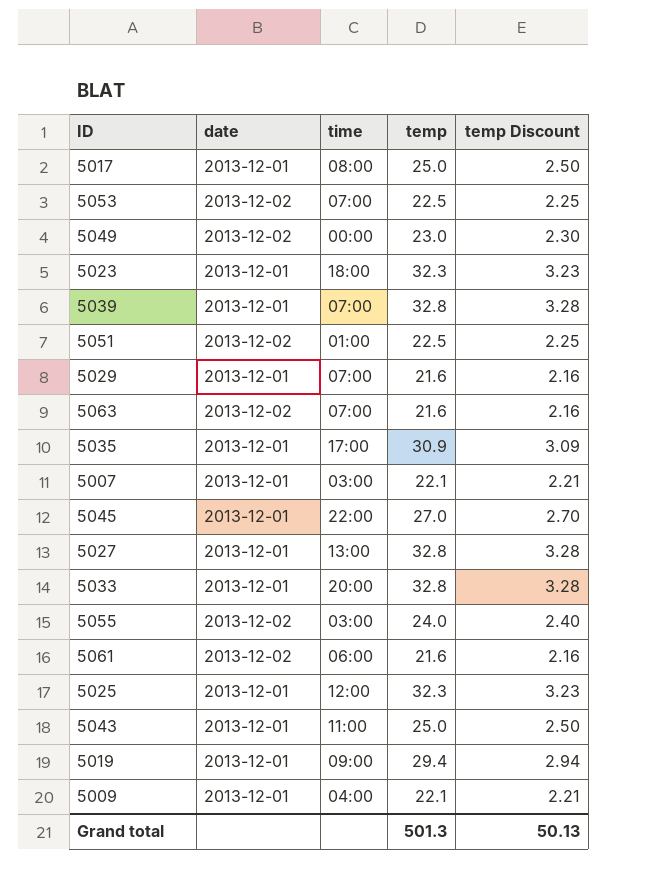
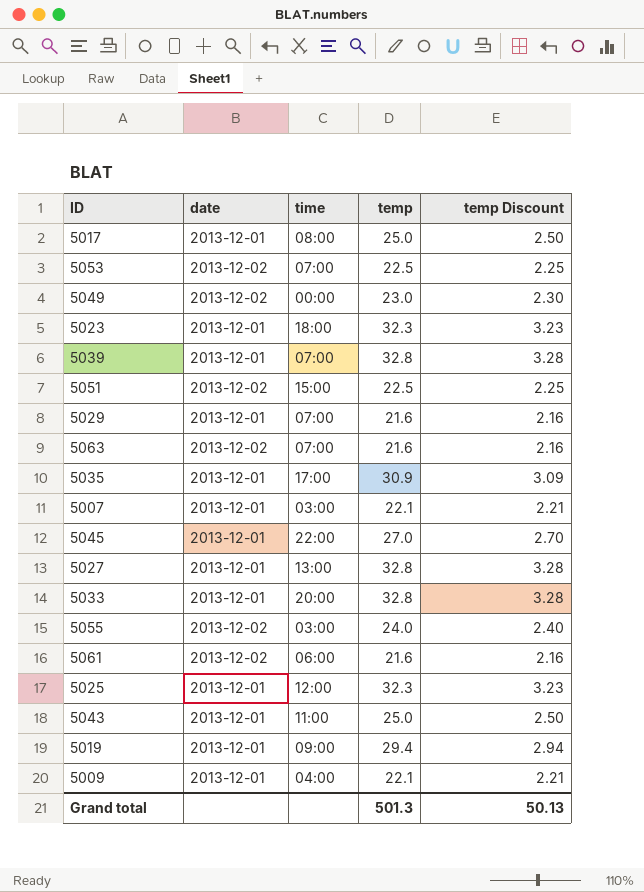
5051 | time: 01:00 -> 15:00

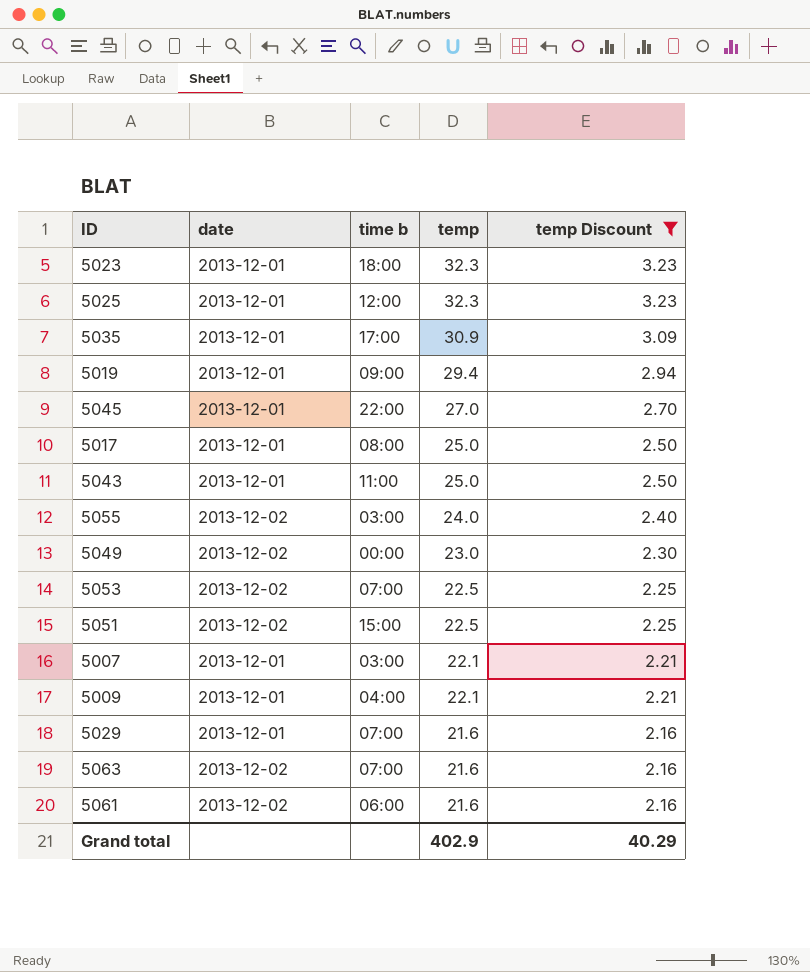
filter: none -> temp Discount != 3.28
row order: none -> temp descending
column name: time -> time b
Grand total | temp: 501.3 -> 402.9
Grand total | temp Discount: 50.13 -> 40.29

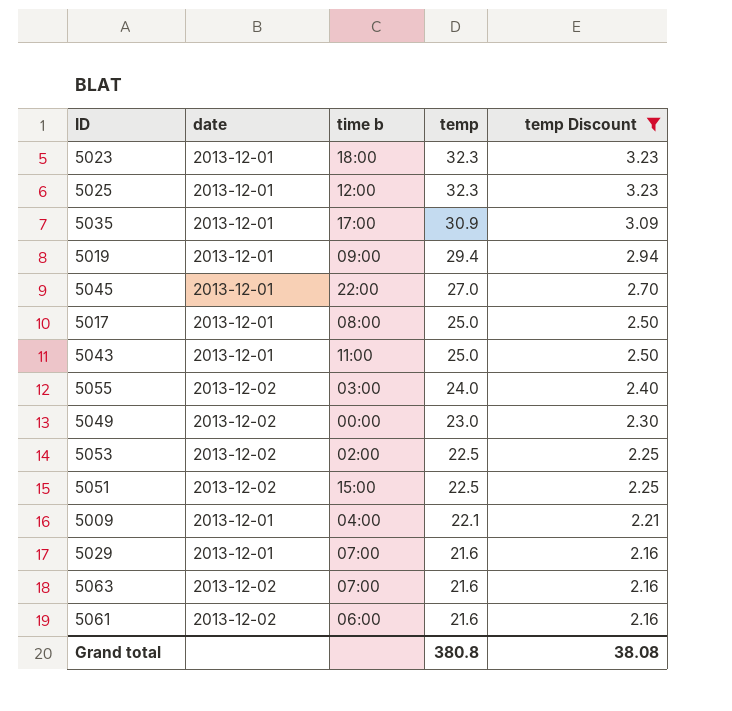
row 5007: 2013-12-01 | 03:00 | 22.1 | 2.21 -> none
5053 | time b: 07:00 -> 02:00
Grand total | temp: 402.9 -> 380.8
Grand total | temp Discount: 40.29 -> 38.08

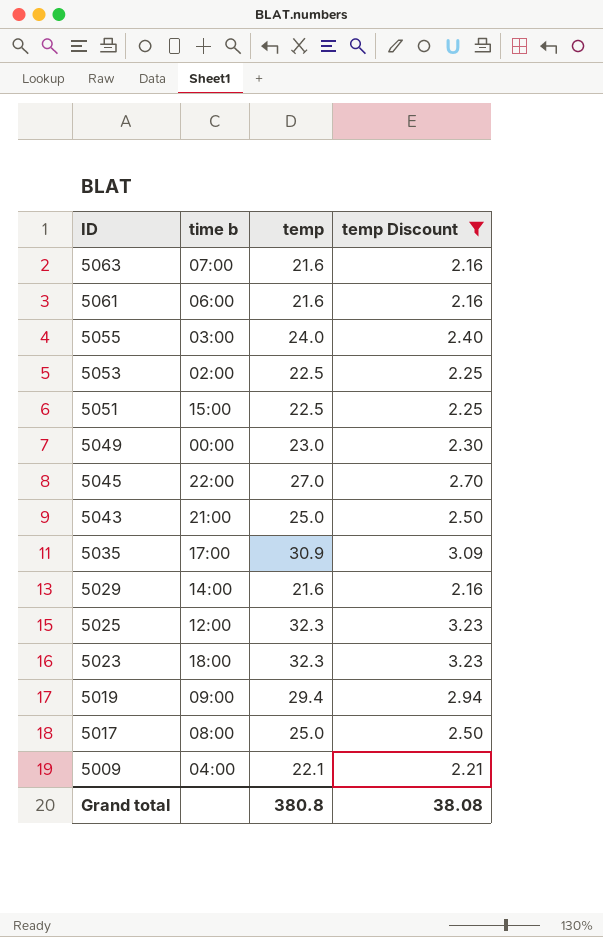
row order: temp descending -> ID descending
column date | position: 2 -> none
5043 | time b: 11:00 -> 21:00
5029 | time b: 07:00 -> 14:00

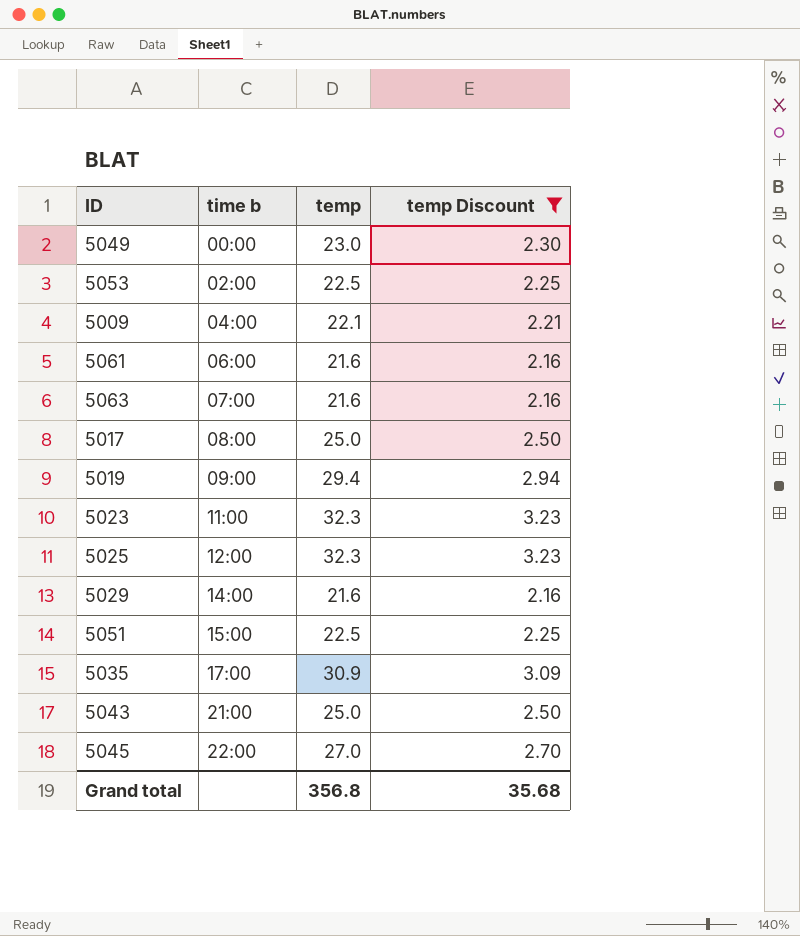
row order: ID descending -> time b ascending
row 5055: 03:00 | 24.0 | 2.40 -> none
5023 | time b: 18:00 -> 11:00
Grand total | temp: 380.8 -> 356.8
Grand total | temp Discount: 38.08 -> 35.68

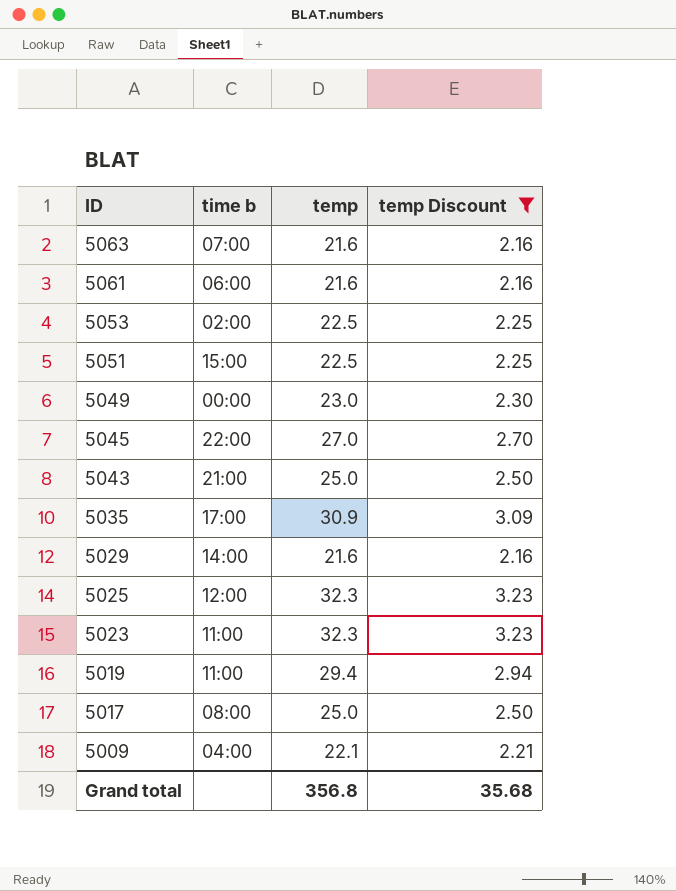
row order: time b ascending -> ID descending
5019 | time b: 09:00 -> 11:00

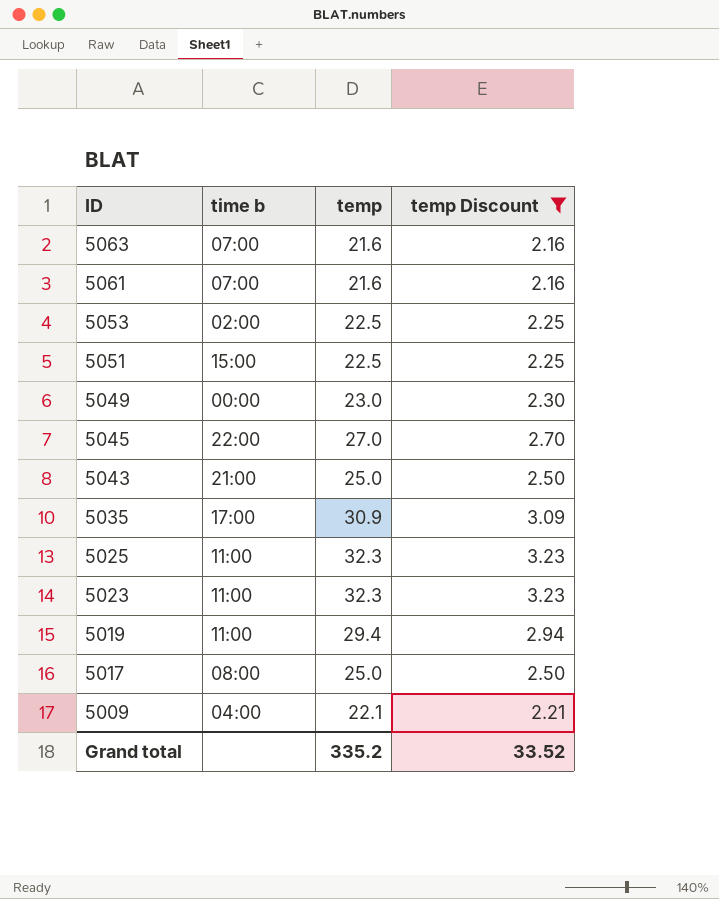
row 5029: 14:00 | 21.6 | 2.16 -> none
5061 | time b: 06:00 -> 07:00
5025 | time b: 12:00 -> 11:00
Grand total | temp: 356.8 -> 335.2
Grand total | temp Discount: 35.68 -> 33.52

